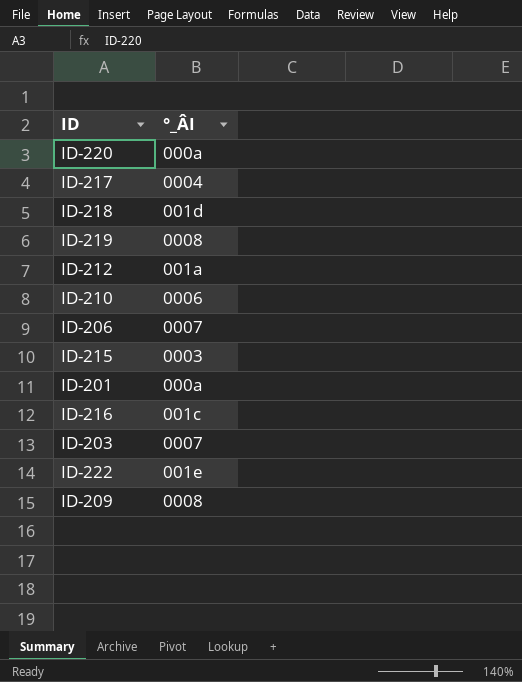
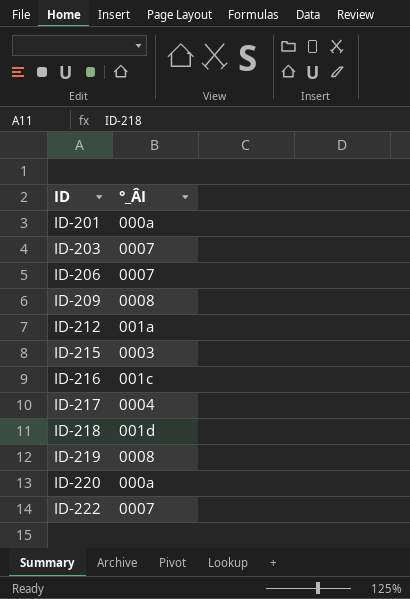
row order: none -> ID ascending
row ID-210: 0006 -> none
ID-222 | °_ÂI: 001e -> 0007

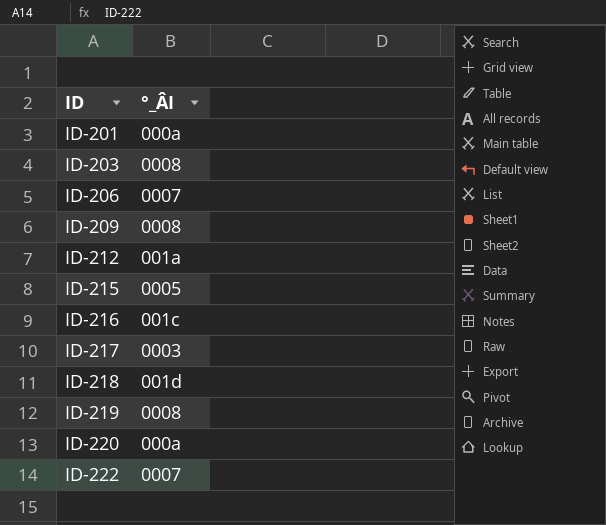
ID-203 | °_ÂI: 0007 -> 0008
ID-215 | °_ÂI: 0003 -> 0005
ID-217 | °_ÂI: 0004 -> 0003

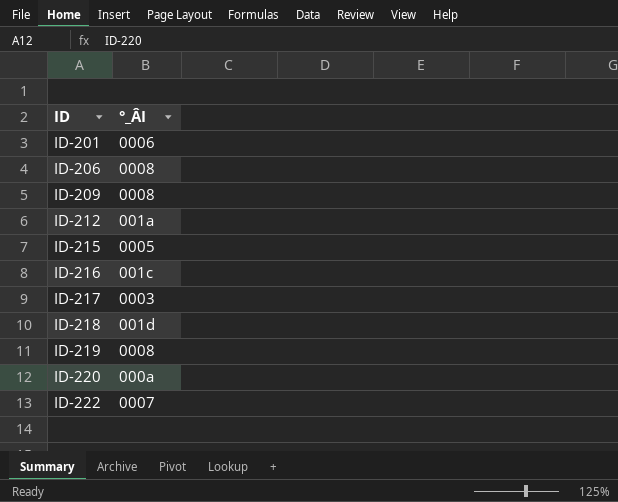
row ID-203: 0008 -> none
ID-201 | °_ÂI: 000a -> 0006
ID-206 | °_ÂI: 0007 -> 0008

